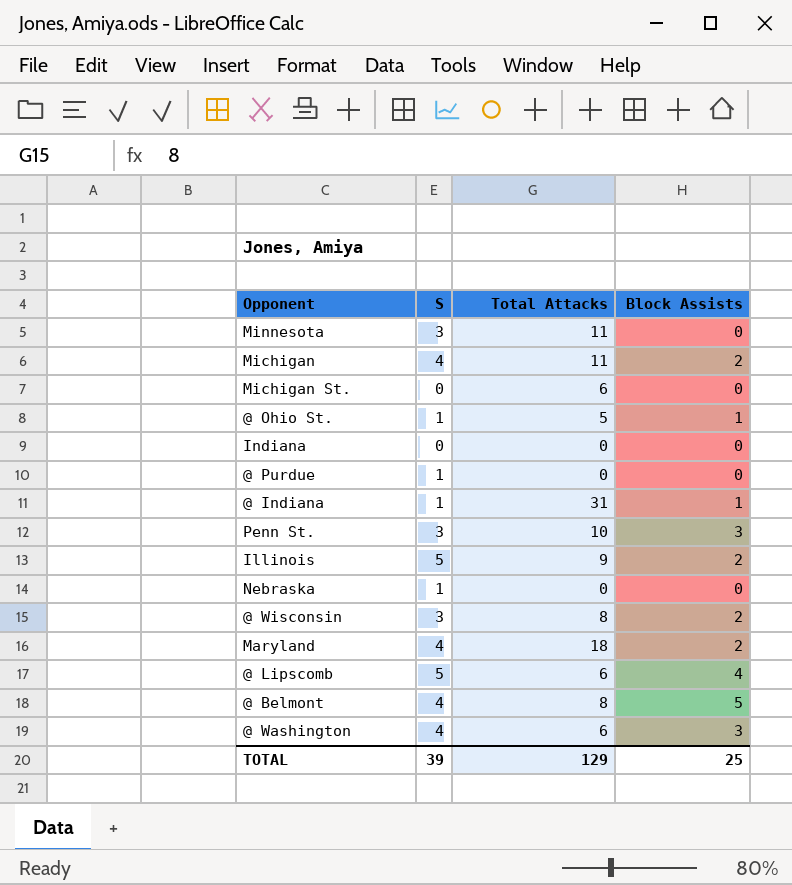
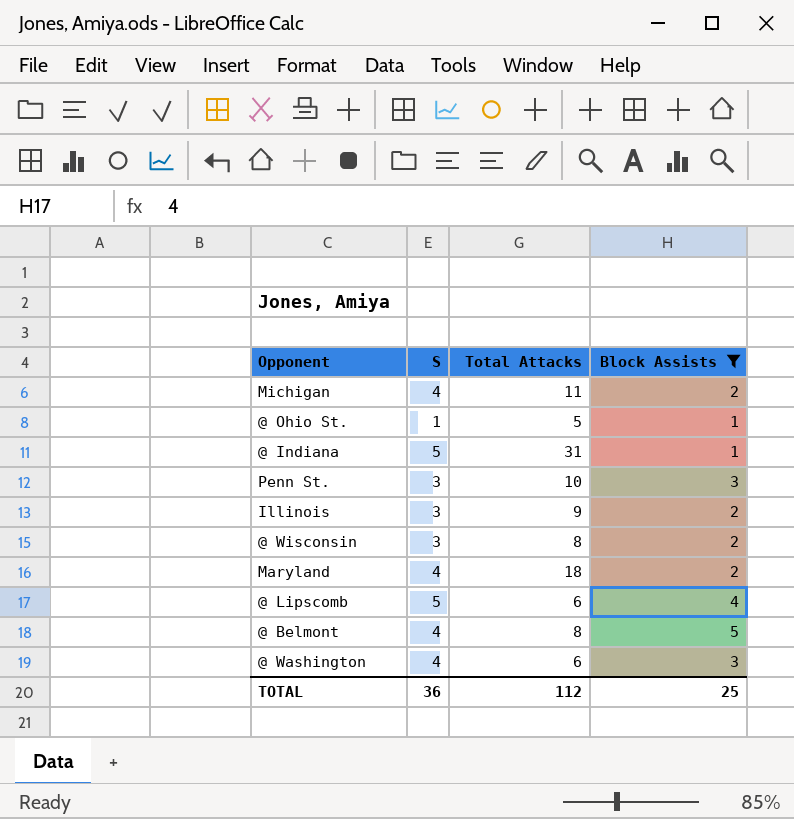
filter: none -> Block Assists != 0
@ Indiana | S: 1 -> 5
Illinois | S: 5 -> 3
TOTAL | S: 39 -> 36
TOTAL | Total Attacks: 129 -> 112

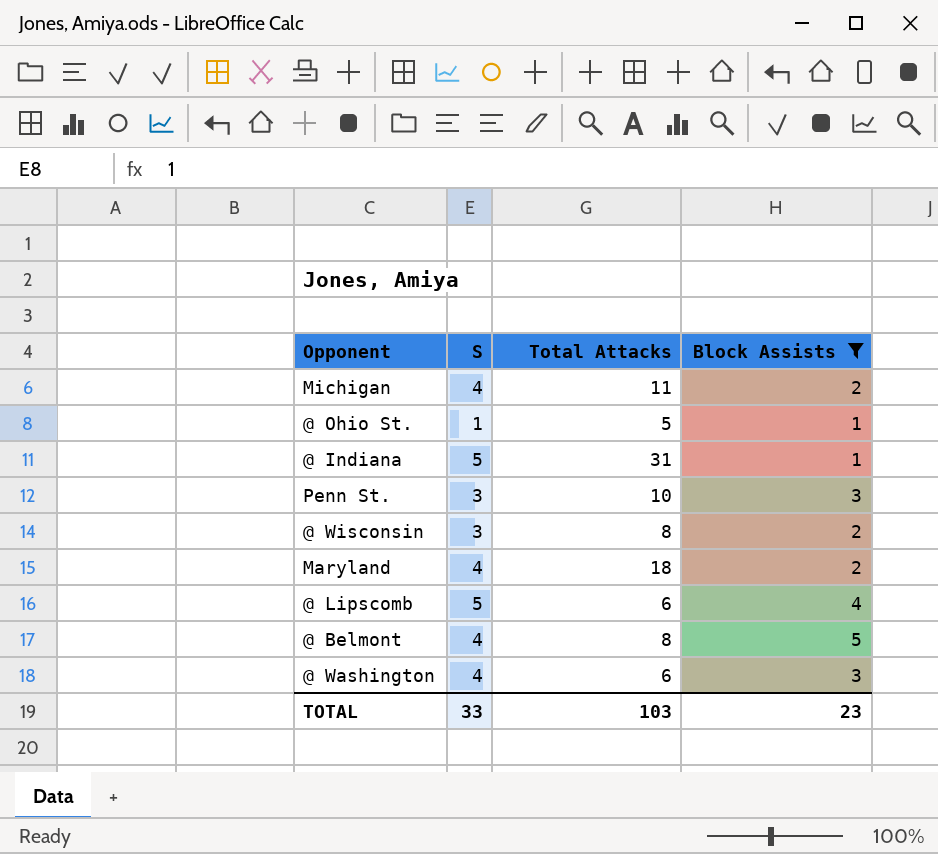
row Illinois: 3 | 9 | 2 -> none
TOTAL | S: 36 -> 33
TOTAL | Total Attacks: 112 -> 103
TOTAL | Block Assists: 25 -> 23

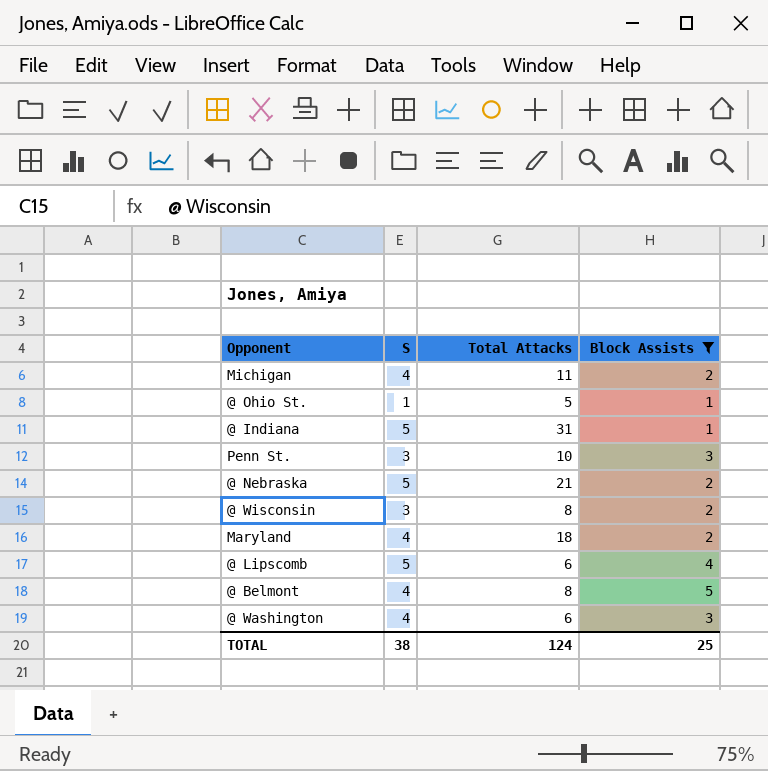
row @ Nebraska: none -> 5 | 21 | 2
TOTAL | S: 33 -> 38
TOTAL | Total Attacks: 103 -> 124
TOTAL | Block Assists: 23 -> 25

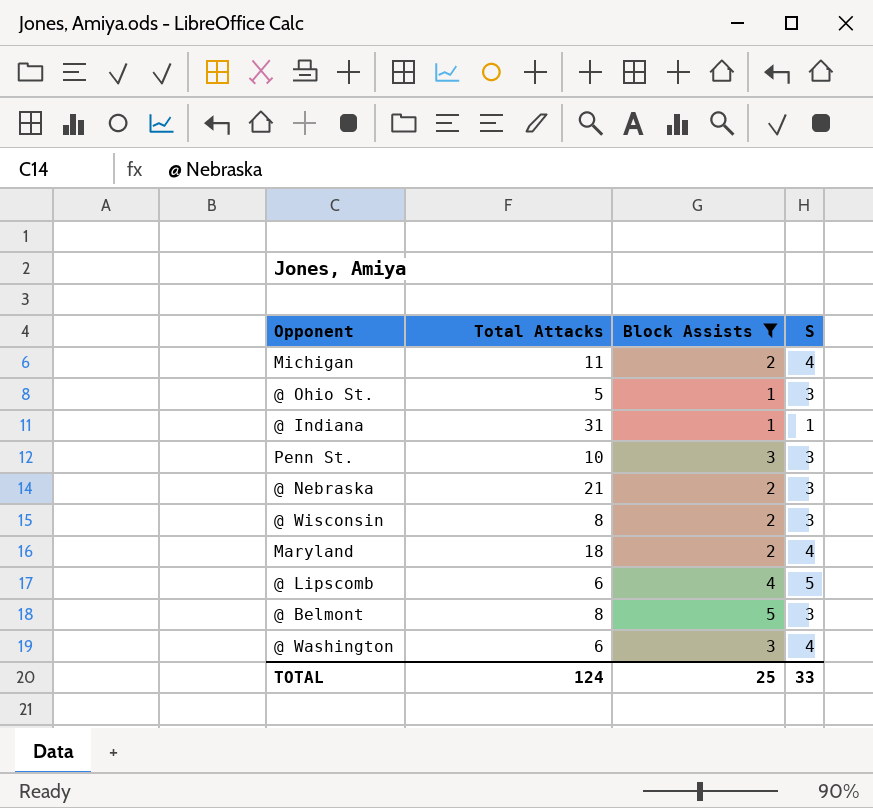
column S | position: 2 -> 4
@ Ohio St. | S: 1 -> 3
@ Indiana | S: 5 -> 1
@ Nebraska | S: 5 -> 3
@ Belmont | S: 4 -> 3
TOTAL | S: 38 -> 33

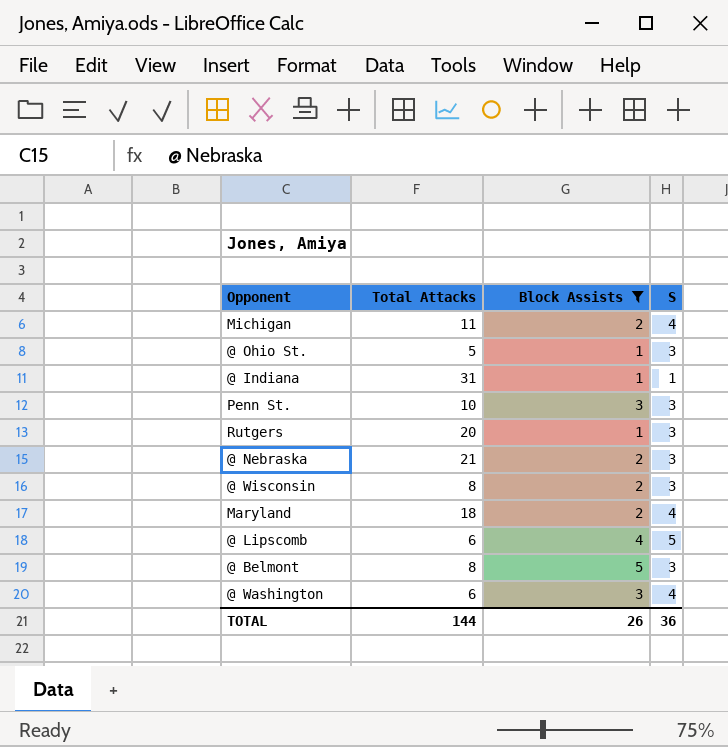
row Rutgers: none -> 20 | 1 | 3
TOTAL | Total Attacks: 124 -> 144
TOTAL | Block Assists: 25 -> 26
TOTAL | S: 33 -> 36

